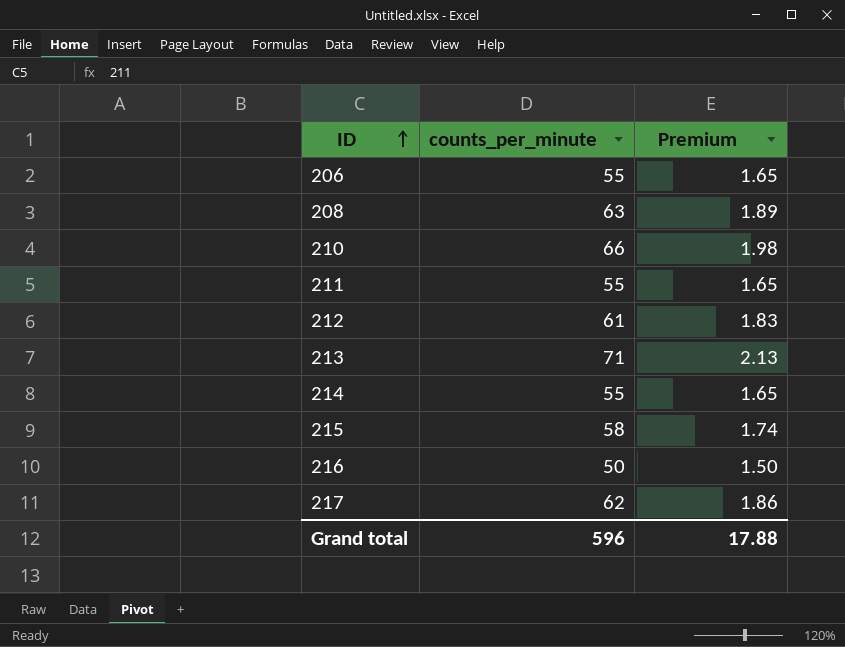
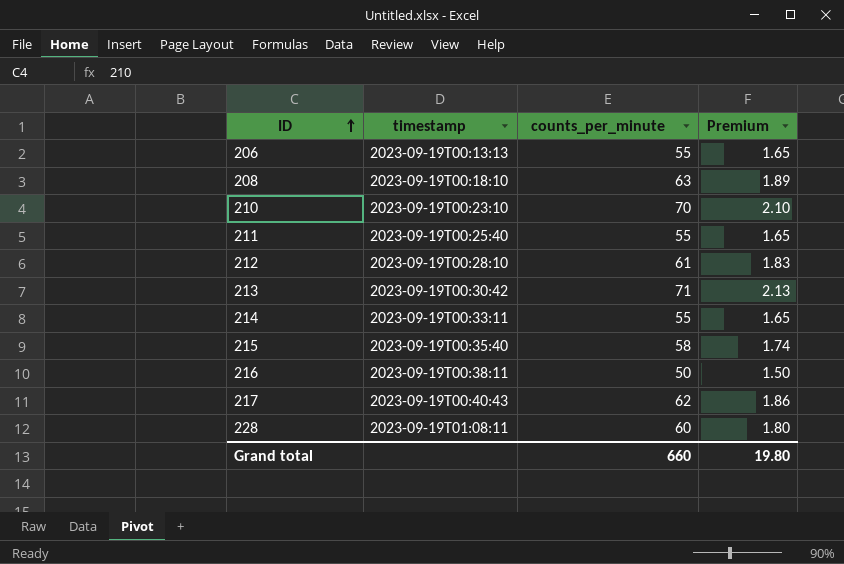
column timestamp | position: none -> 2
210 | counts_per_minute: 66 -> 70
210 | Premium: 1.98 -> 2.10
row 228: none -> 2023-09-19T01:08:11 | 60 | 1.80
Grand total | counts_per_minute: 596 -> 660
Grand total | Premium: 17.88 -> 19.80

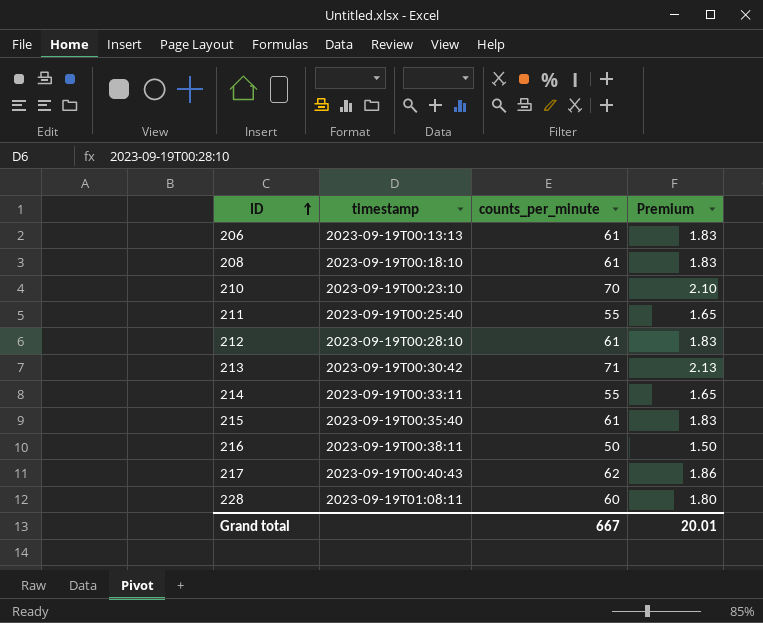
206 | counts_per_minute: 55 -> 61
206 | Premium: 1.65 -> 1.83
208 | counts_per_minute: 63 -> 61
208 | Premium: 1.89 -> 1.83
215 | counts_per_minute: 58 -> 61
215 | Premium: 1.74 -> 1.83
Grand total | counts_per_minute: 660 -> 667
Grand total | Premium: 19.80 -> 20.01

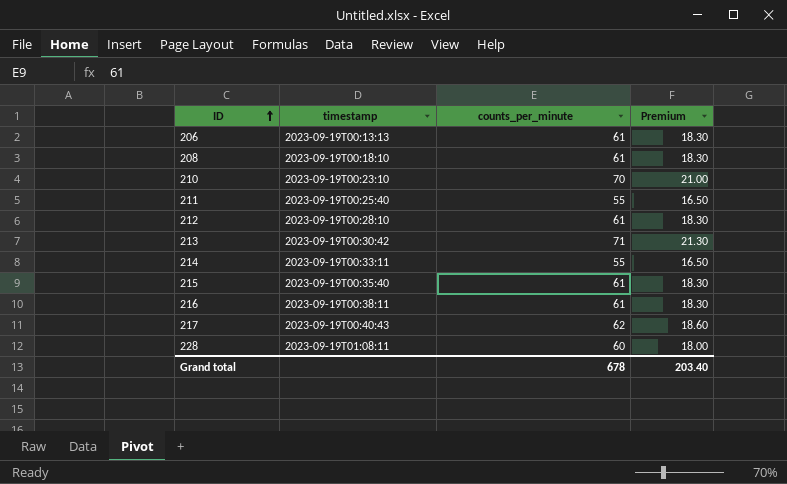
column Premium | formula: [counts_per_minute] * 0.03 -> [counts_per_minute] * 0.3
216 | counts_per_minute: 50 -> 61
Grand total | counts_per_minute: 667 -> 678
Grand total | Premium: 20.01 -> 203.40

